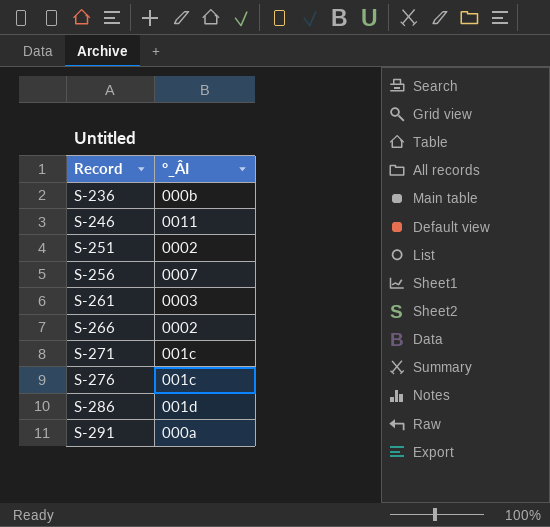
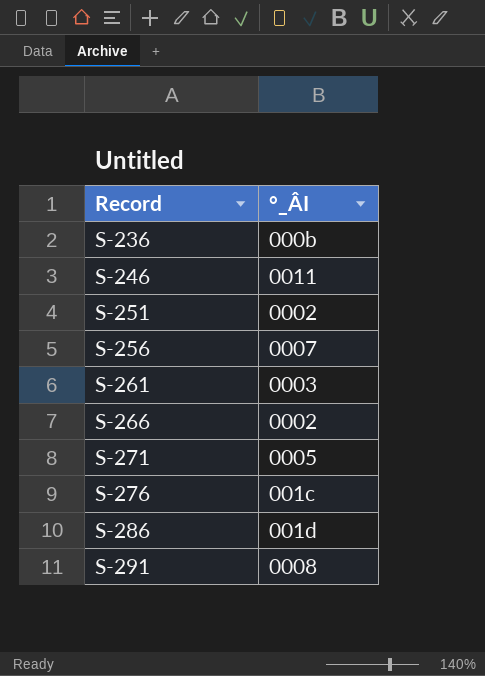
S-271 | °_ÂI: 001c -> 0005
S-291 | °_ÂI: 000a -> 0008

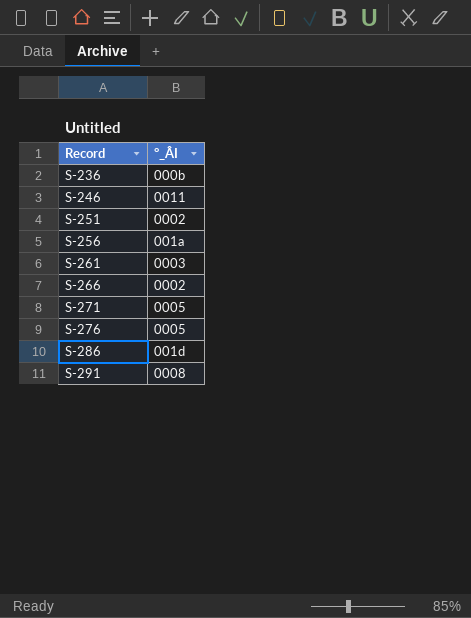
S-256 | °_ÂI: 0007 -> 001a
S-276 | °_ÂI: 001c -> 0005

